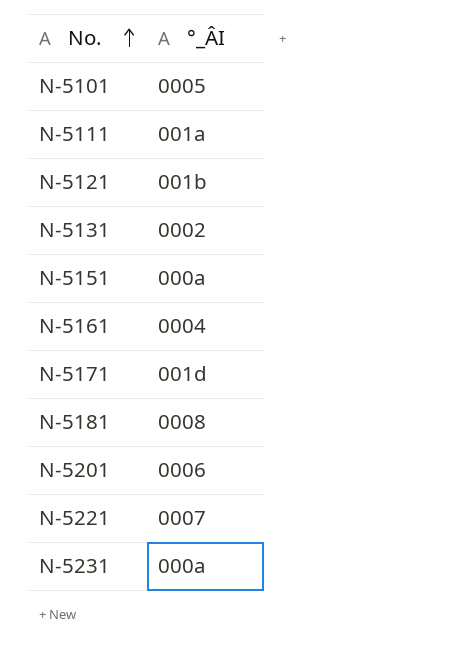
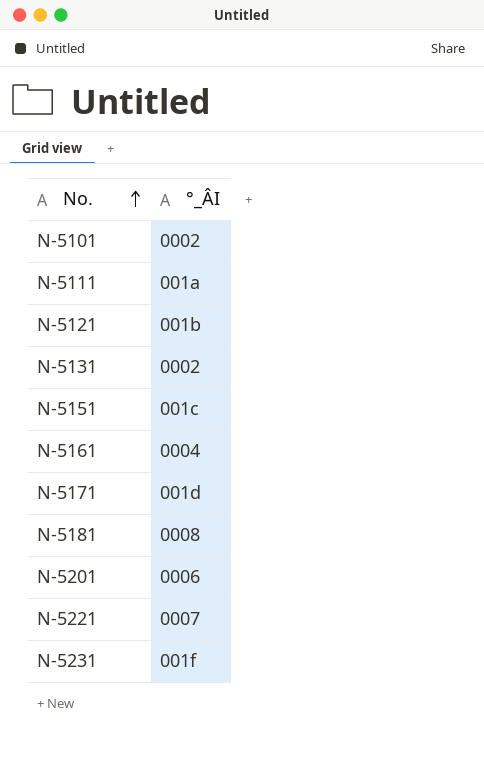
N-5101 | °_ÂI: 0005 -> 0002
N-5151 | °_ÂI: 000a -> 001c
N-5231 | °_ÂI: 000a -> 001f

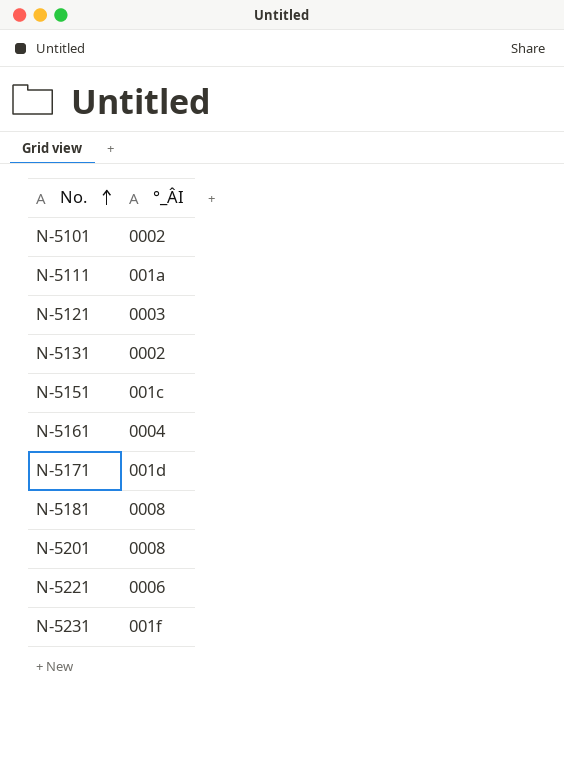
N-5121 | °_ÂI: 001b -> 0003
N-5201 | °_ÂI: 0006 -> 0008
N-5221 | °_ÂI: 0007 -> 0006

